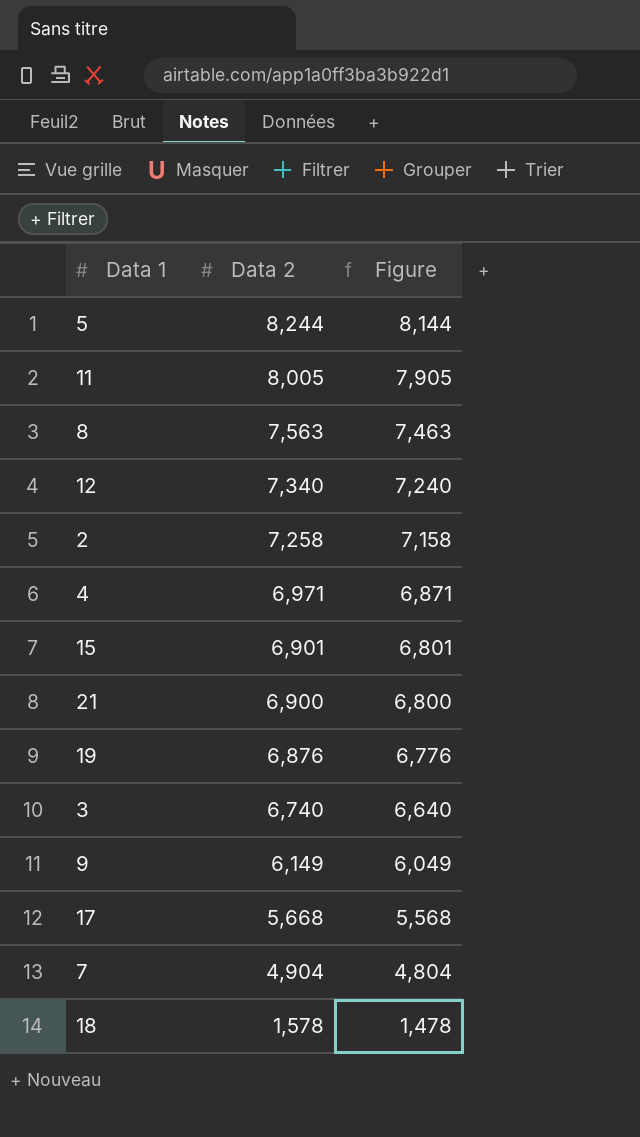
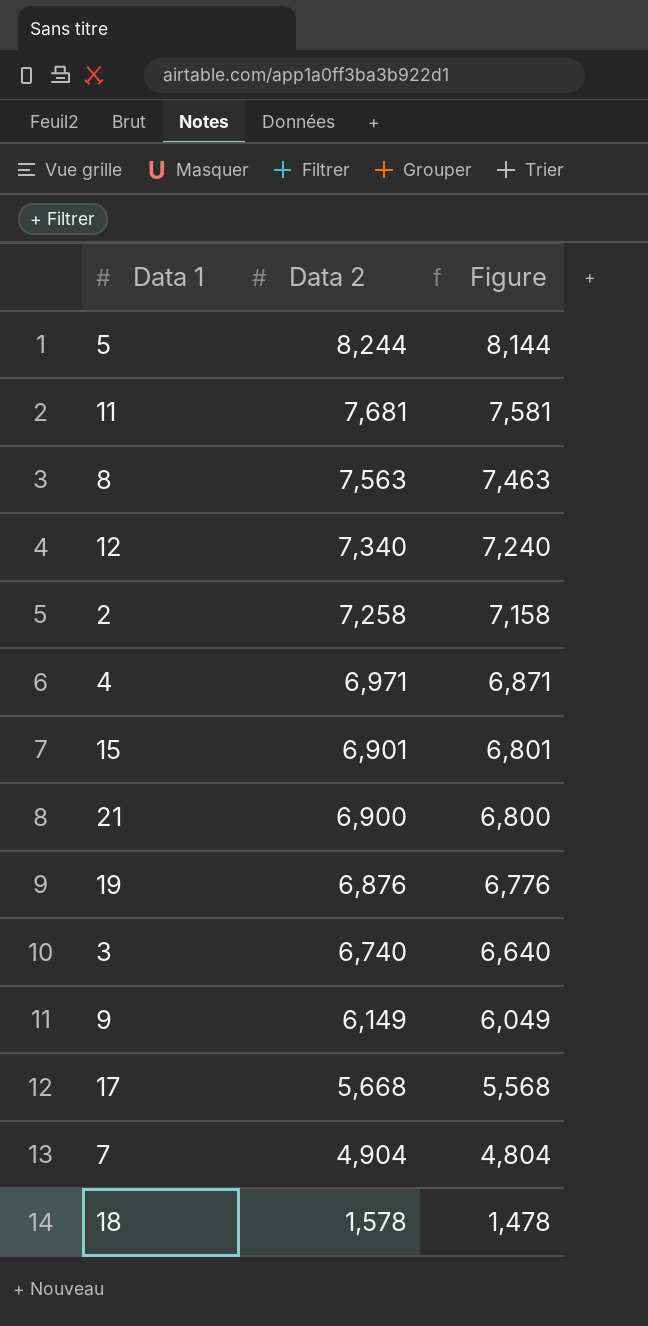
11 | Data 2: 8,005 -> 7,681
11 | Figure: 7,905 -> 7,581

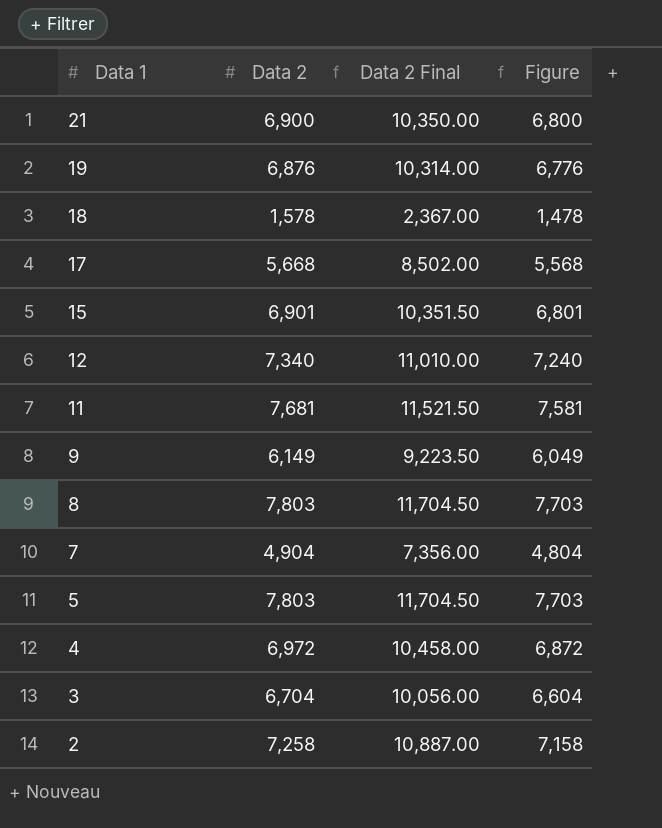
row order: Data 2 descending -> Data 1 descending
column Data 2 Final | formula: none -> [Data 2] * 1.5
8 | Data 2: 7,563 -> 7,803
8 | Figure: 7,463 -> 7,703
5 | Data 2: 8,244 -> 7,803
5 | Figure: 8,144 -> 7,703
4 | Data 2: 6,971 -> 6,972
4 | Figure: 6,871 -> 6,872
3 | Data 2: 6,740 -> 6,704
3 | Figure: 6,640 -> 6,604

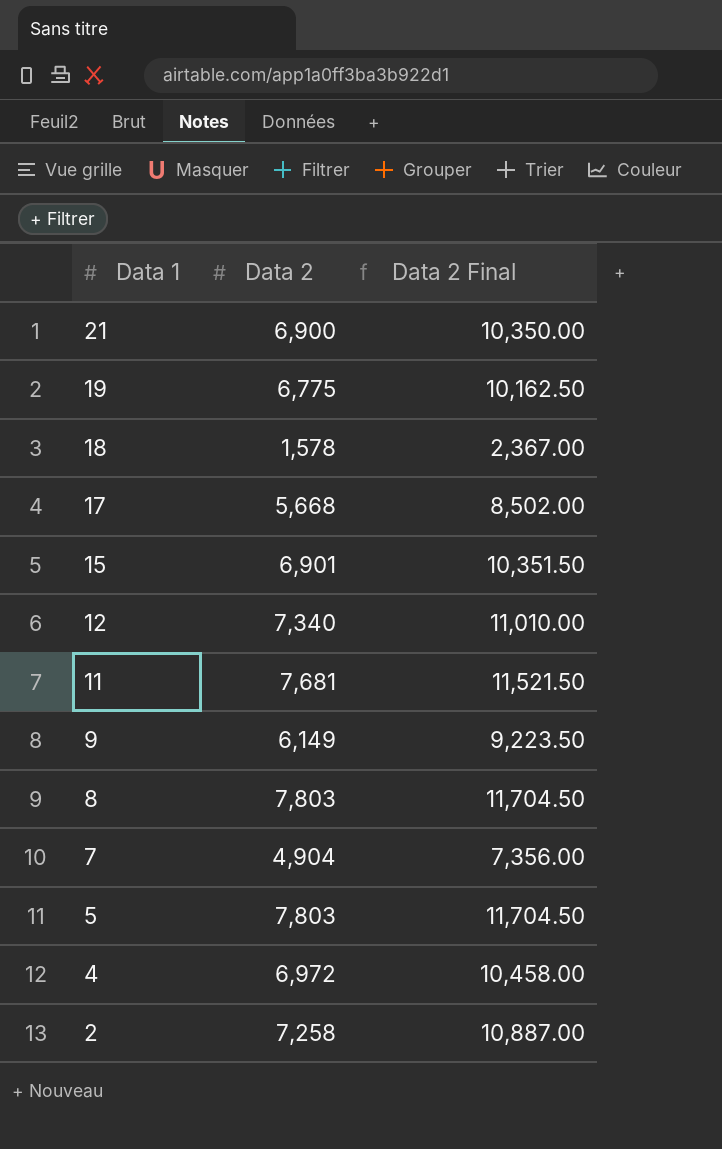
column Figure | formula: [Data 2] - 100 -> none
row 3: 6,704 | 10,056.00 | 6,604 -> none
19 | Data 2: 6,876 -> 6,775
19 | Data 2 Final: 10,314.00 -> 10,162.50

